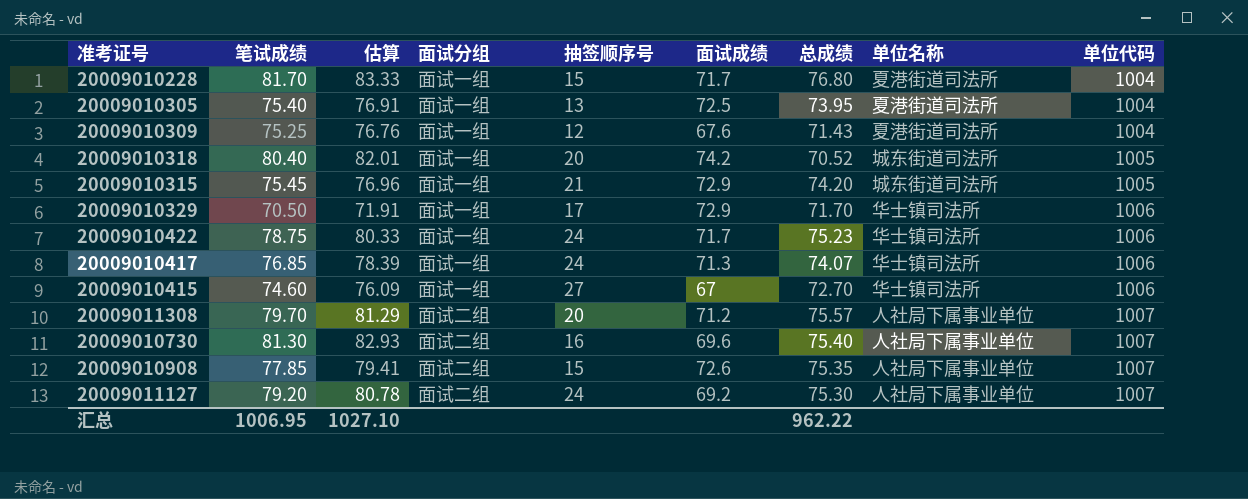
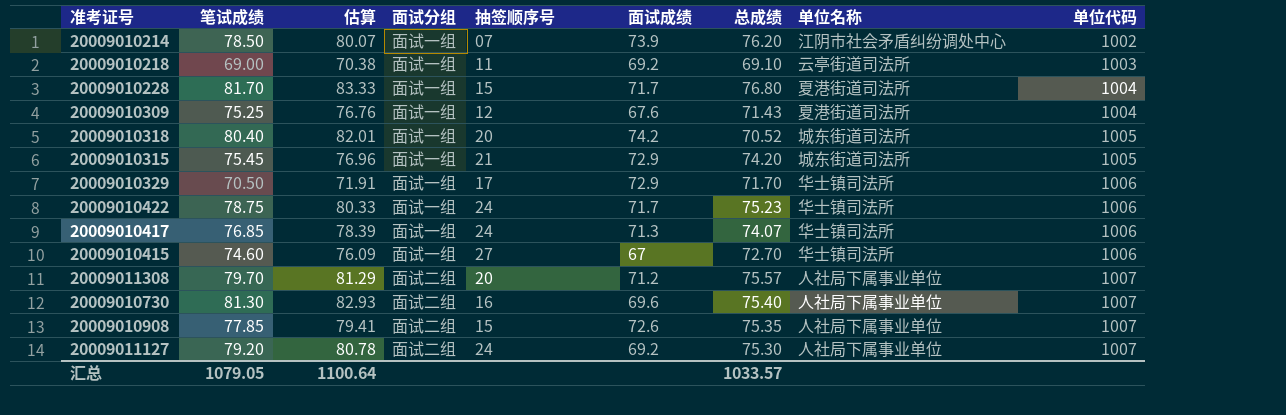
row 20009010305: 75.40 | 76.91 | 面试一组 | 13 | 72.5 | 73.95 | 夏港街道司法所 | 1004 -> none
row 20009010214: none -> 78.50 | 80.07 | 面试一组 | 07 | 73.9 | 76.20 | 江阴市社会矛盾纠纷调处中心 | 1002
row 20009010218: none -> 69.00 | 70.38 | 面试一组 | 11 | 69.2 | 69.10 | 云亭街道司法所 | 1003
汇总 | 笔试成绩: 1006.95 -> 1079.05
汇总 | 估算: 1027.10 -> 1100.64
汇总 | 总成绩: 962.22 -> 1033.57

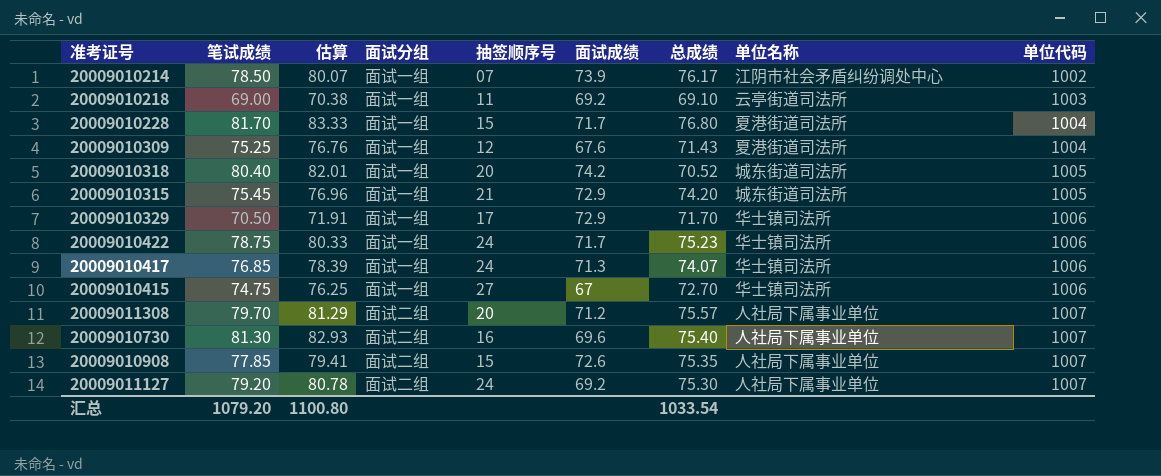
20009010214 | 总成绩: 76.20 -> 76.17
20009010415 | 笔试成绩: 74.60 -> 74.75
20009010415 | 估算: 76.09 -> 76.25
汇总 | 笔试成绩: 1079.05 -> 1079.20
汇总 | 估算: 1100.64 -> 1100.80
汇总 | 总成绩: 1033.57 -> 1033.54

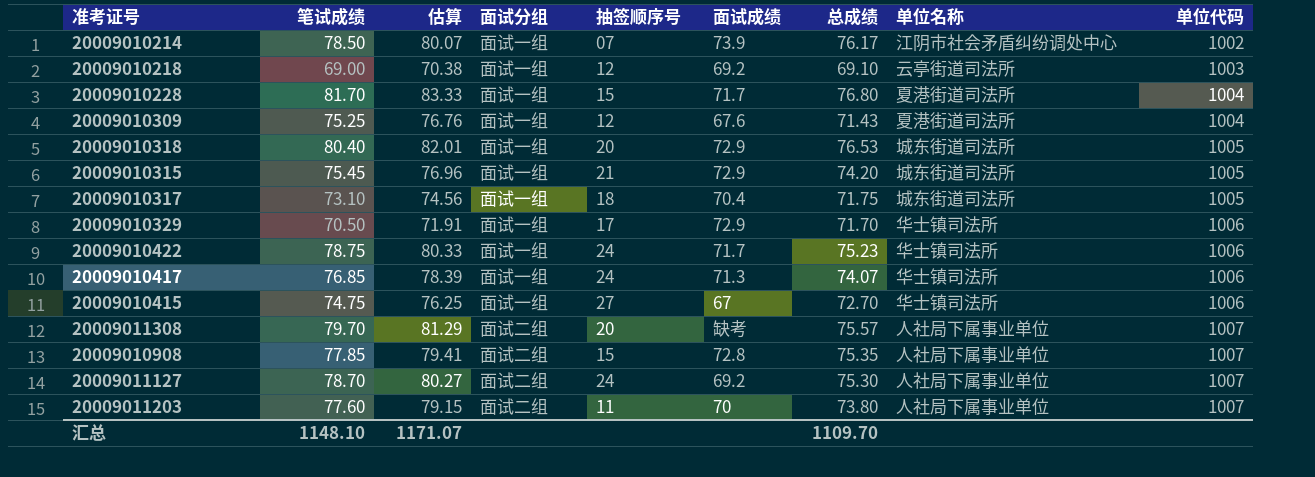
row 20009010730: 81.30 | 82.93 | 面试二组 | 16 | 69.6 | 75.40 | 人社局下属事业单位 | 1007 -> none
20009010218 | 抽签顺序号: 11 -> 12
20009010318 | 面试成绩: 74.2 -> 72.9
20009010318 | 总成绩: 70.52 -> 76.53
row 20009010317: none -> 73.10 | 74.56 | 面试一组 | 18 | 70.4 | 71.75 | 城东街道司法所 | 1005
20009011308 | 面试成绩: 71.2 -> 缺考
20009010908 | 面试成绩: 72.6 -> 72.8
20009011127 | 笔试成绩: 79.20 -> 78.70
20009011127 | 估算: 80.78 -> 80.27
row 20009011203: none -> 77.60 | 79.15 | 面试二组 | 11 | 70 | 73.80 | 人社局下属事业单位 | 1007
汇总 | 笔试成绩: 1079.20 -> 1148.10
汇总 | 估算: 1100.80 -> 1171.07
汇总 | 总成绩: 1033.54 -> 1109.70

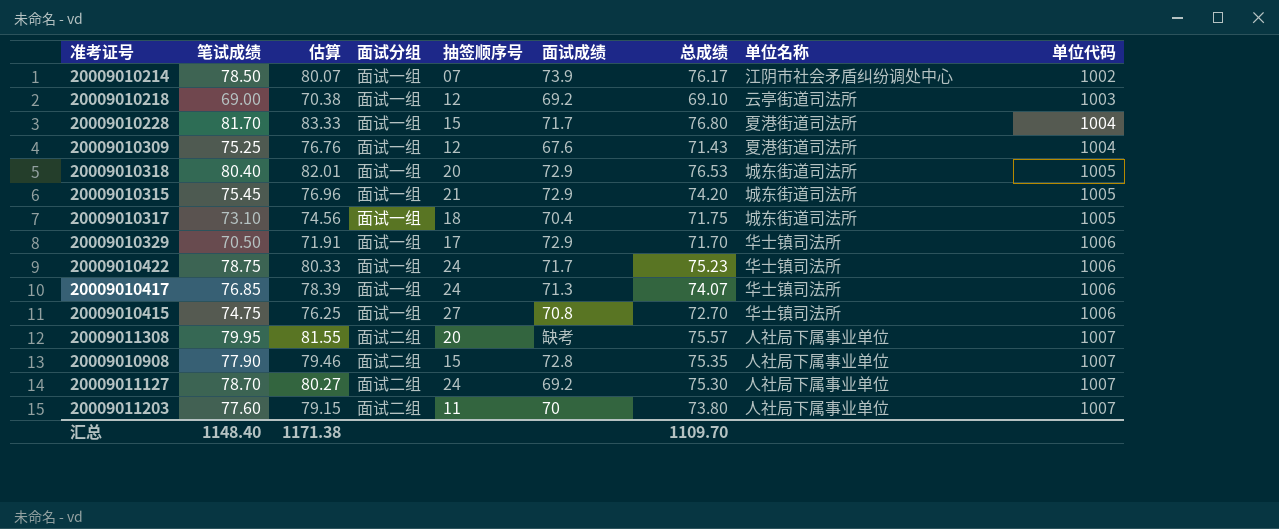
20009010415 | 面试成绩: 67 -> 70.8
20009011308 | 笔试成绩: 79.70 -> 79.95
20009011308 | 估算: 81.29 -> 81.55
20009010908 | 笔试成绩: 77.85 -> 77.90
20009010908 | 估算: 79.41 -> 79.46
汇总 | 笔试成绩: 1148.10 -> 1148.40
汇总 | 估算: 1171.07 -> 1171.38

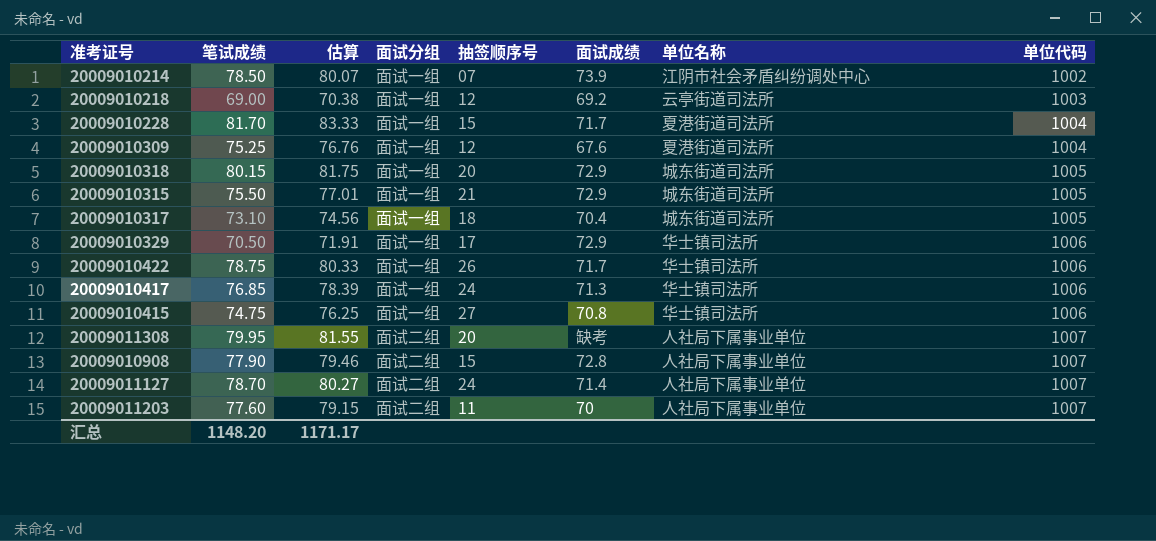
column 总成绩 | position: 7 -> none
20009010318 | 笔试成绩: 80.40 -> 80.15
20009010318 | 估算: 82.01 -> 81.75
20009010315 | 笔试成绩: 75.45 -> 75.50
20009010315 | 估算: 76.96 -> 77.01
20009010422 | 抽签顺序号: 24 -> 26
20009011127 | 面试成绩: 69.2 -> 71.4
汇总 | 笔试成绩: 1148.40 -> 1148.20
汇总 | 估算: 1171.38 -> 1171.17

